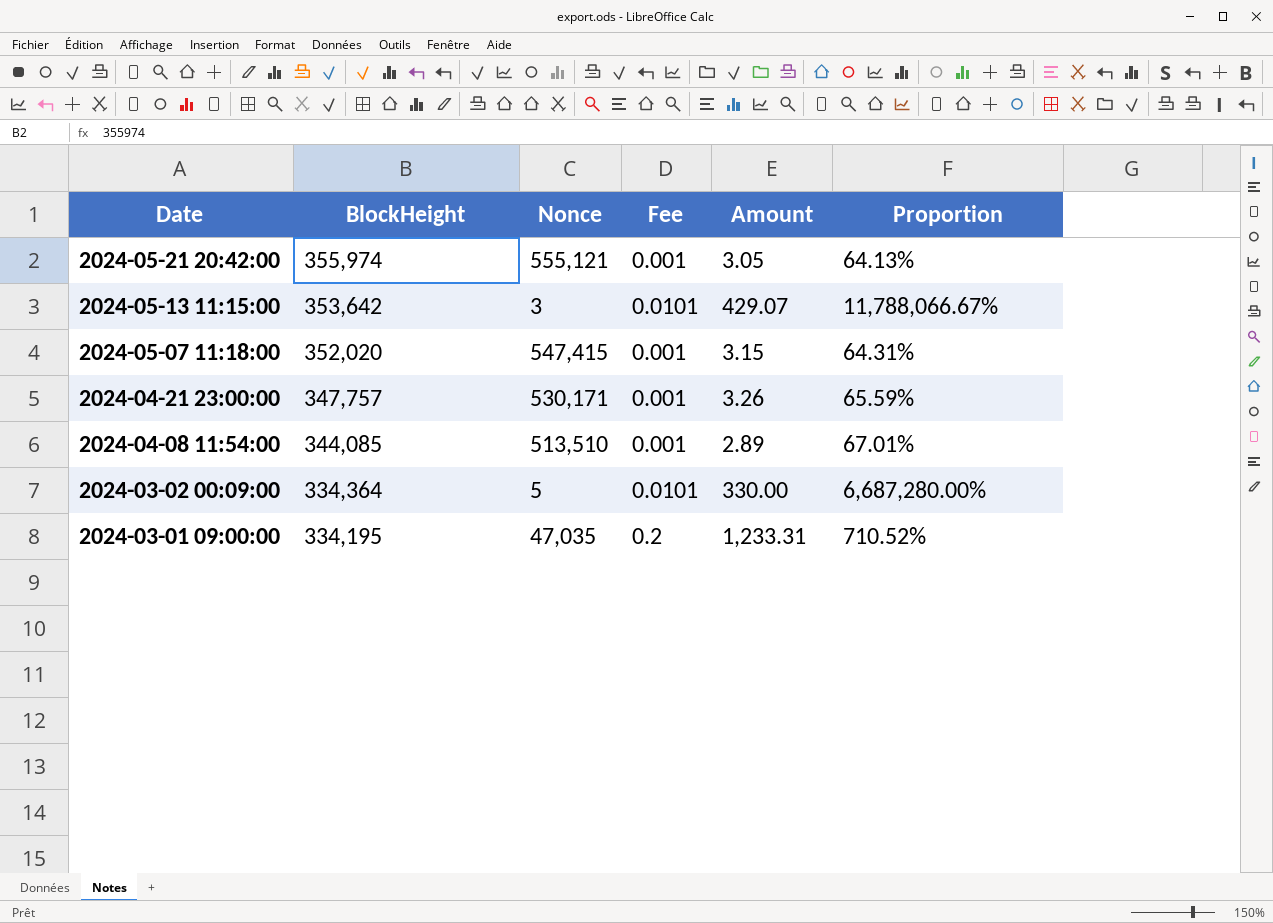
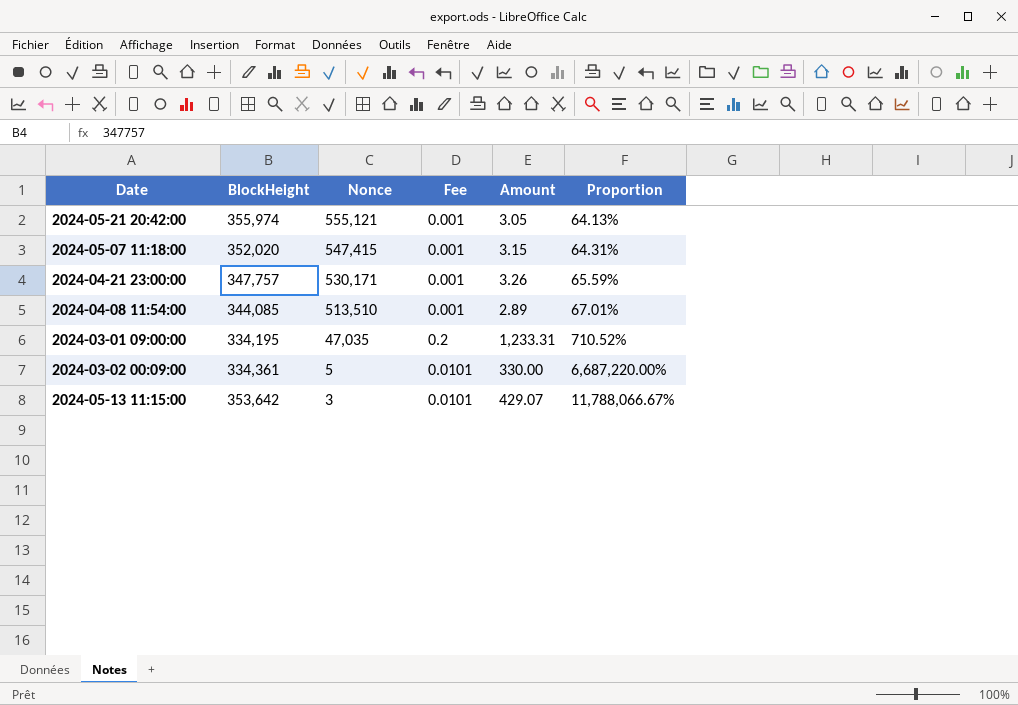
row order: Date descending -> Nonce descending
2024-03-02 00:09:00 | BlockHeight: 334,364 -> 334,361
2024-03-02 00:09:00 | Proportion: 6,687,280.00% -> 6,687,220.00%

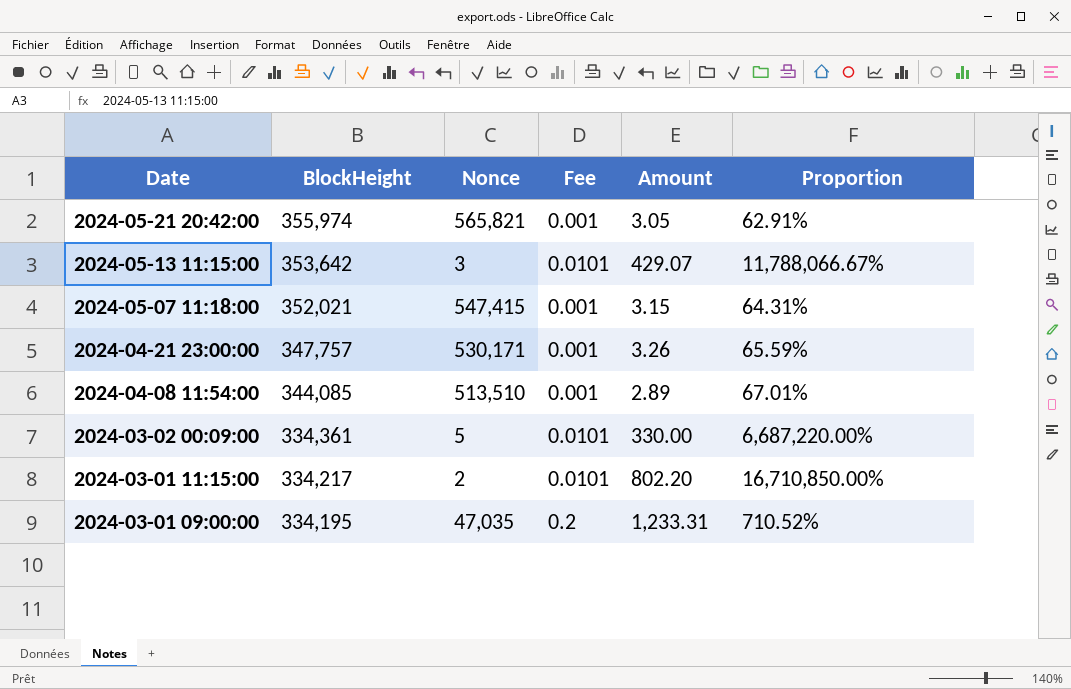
row order: Nonce descending -> Date descending
2024-05-21 20:42:00 | Nonce: 555,121 -> 565,821
2024-05-21 20:42:00 | Proportion: 64.13% -> 62.91%
2024-05-07 11:18:00 | BlockHeight: 352,020 -> 352,021
row 2024-03-01 11:15:00: none -> 334,217 | 2 | 0.0101 | 802.20 | 16,710,850.00%

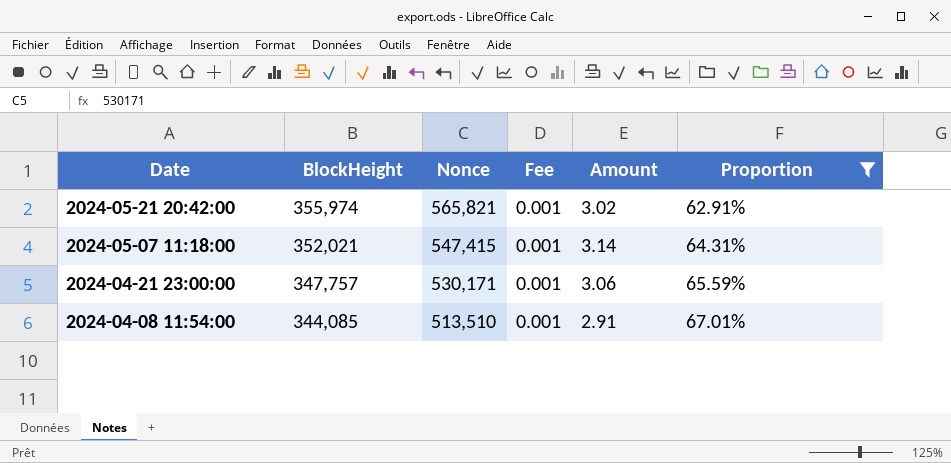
filter: none -> Proportion <= 67.01%
2024-05-21 20:42:00 | Amount: 3.05 -> 3.02
2024-05-07 11:18:00 | Amount: 3.15 -> 3.14
2024-04-21 23:00:00 | Amount: 3.26 -> 3.06
2024-04-08 11:54:00 | Amount: 2.89 -> 2.91

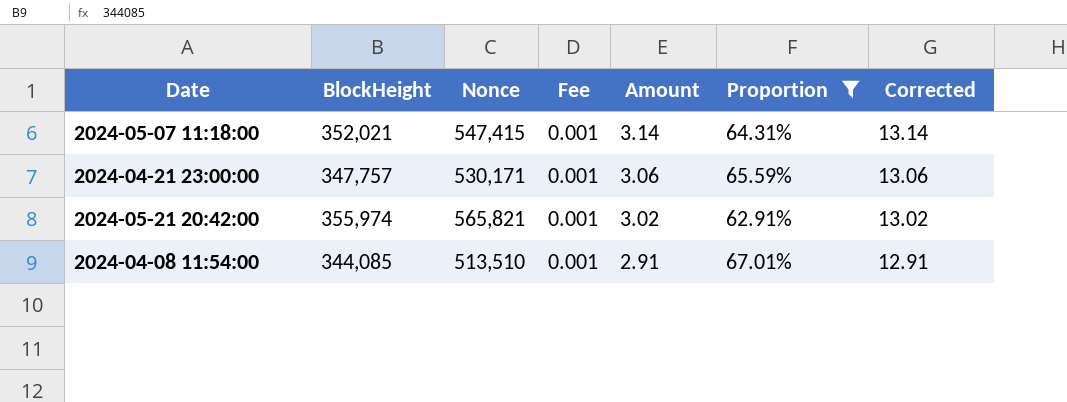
row order: Date descending -> Amount descending
column Corrected | formula: none -> [Amount] + 10

